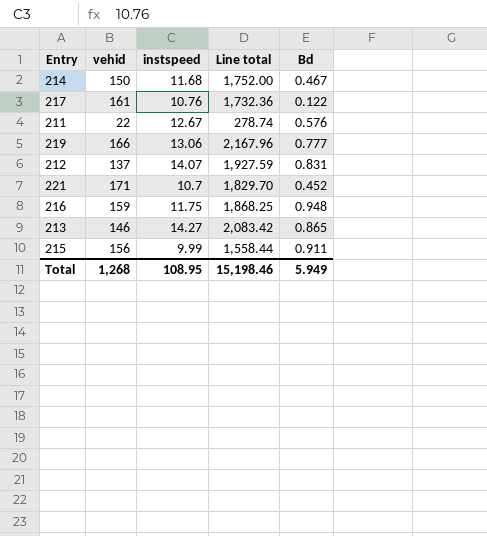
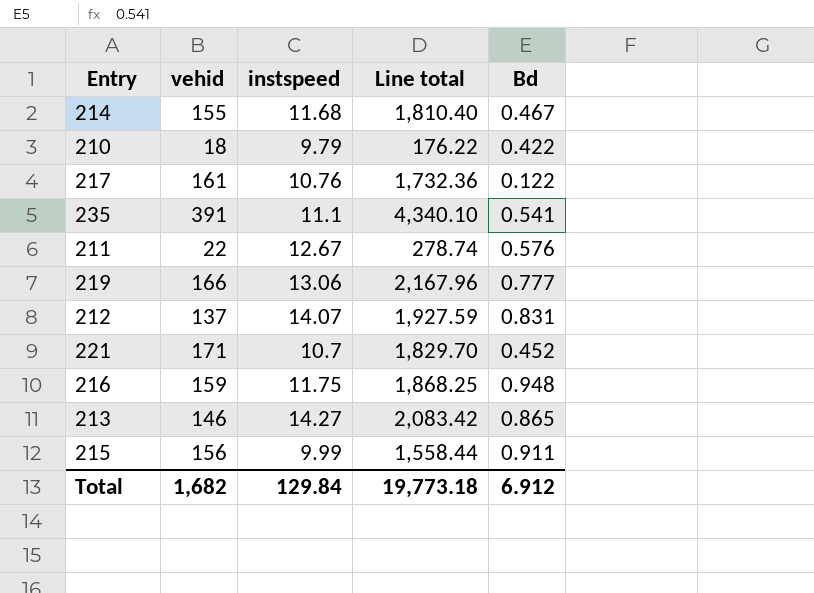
214 | vehid: 150 -> 155
214 | Line total: 1,752.00 -> 1,810.40
row 210: none -> 18 | 9.79 | 176.22 | 0.422
row 235: none -> 391 | 11.1 | 4,340.10 | 0.541
Total | vehid: 1,268 -> 1,682
Total | instspeed: 108.95 -> 129.84
Total | Line total: 15,198.46 -> 19,773.18
Total | Bd: 5.949 -> 6.912

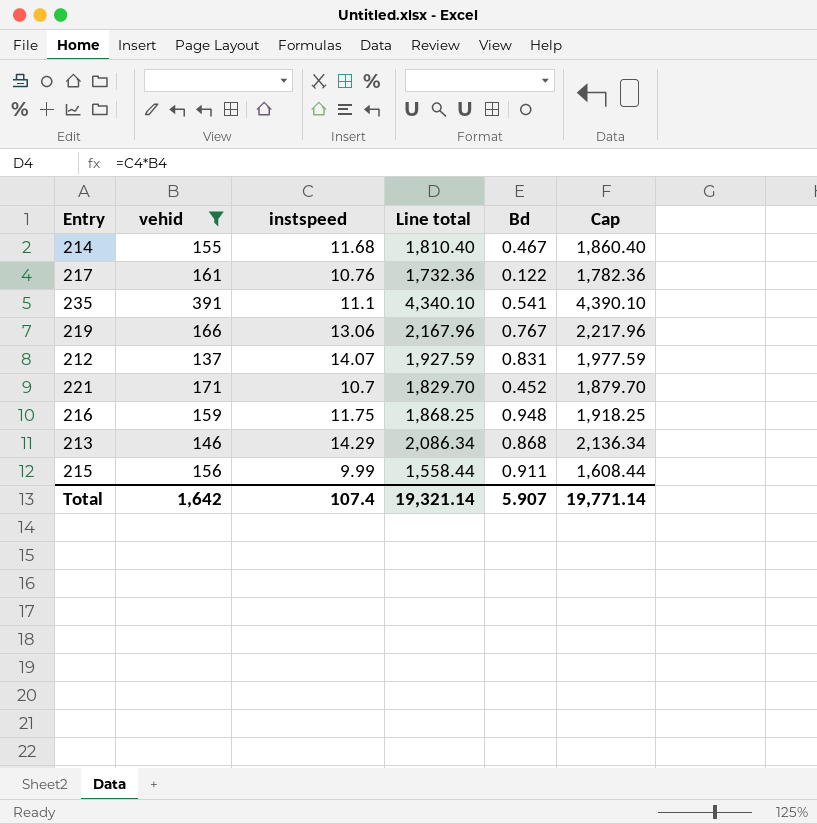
filter: none -> vehid >= 137
column Cap | formula: none -> [Line total] + 50
219 | Bd: 0.777 -> 0.767
213 | instspeed: 14.27 -> 14.29
213 | Line total: 2,083.42 -> 2,086.34
213 | Bd: 0.865 -> 0.868
Total | vehid: 1,682 -> 1,642
Total | instspeed: 129.84 -> 107.4
Total | Line total: 19,773.18 -> 19,321.14
Total | Bd: 6.912 -> 5.907

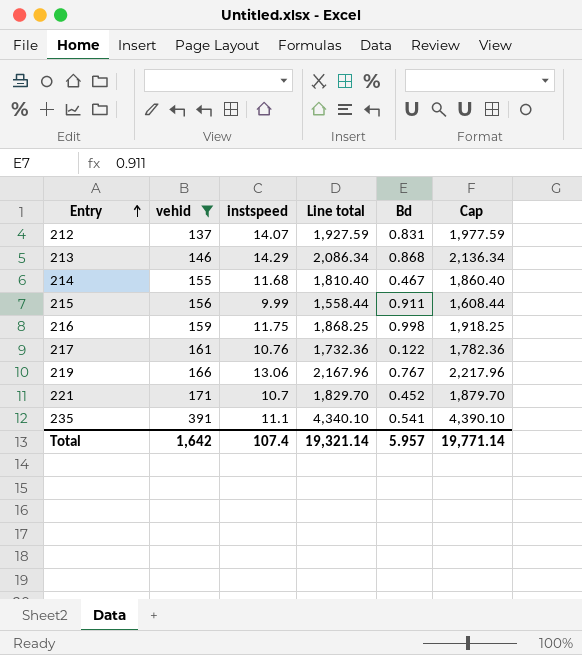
row order: none -> Entry ascending
216 | Bd: 0.948 -> 0.998
Total | Bd: 5.907 -> 5.957

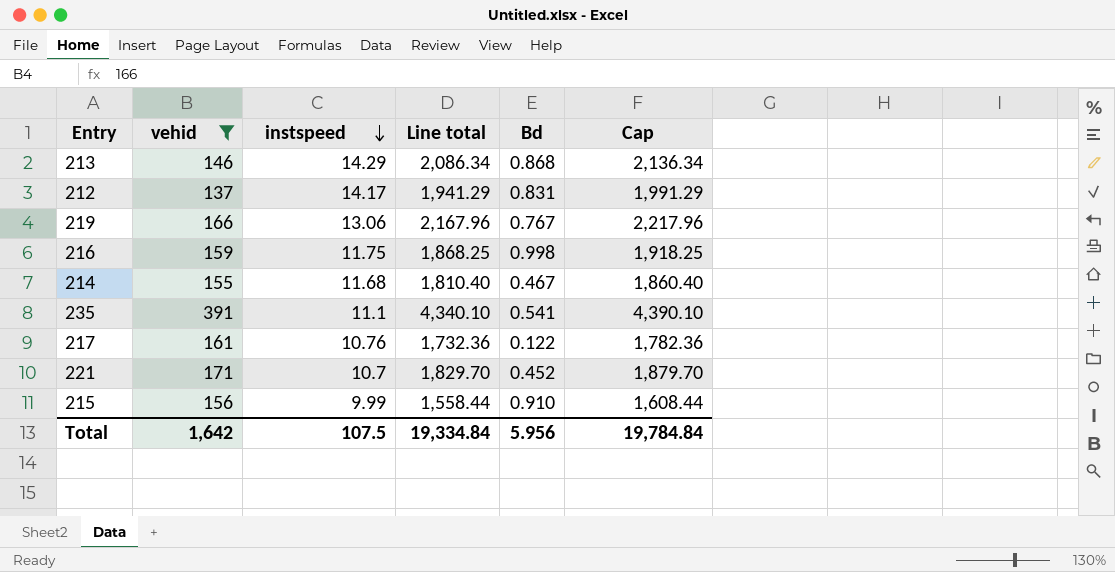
row order: Entry ascending -> instspeed descending
212 | instspeed: 14.07 -> 14.17
212 | Line total: 1,927.59 -> 1,941.29
212 | Cap: 1,977.59 -> 1,991.29
215 | Bd: 0.911 -> 0.910
Total | instspeed: 107.4 -> 107.5
Total | Line total: 19,321.14 -> 19,334.84
Total | Bd: 5.957 -> 5.956
Total | Cap: 19,771.14 -> 19,784.84

